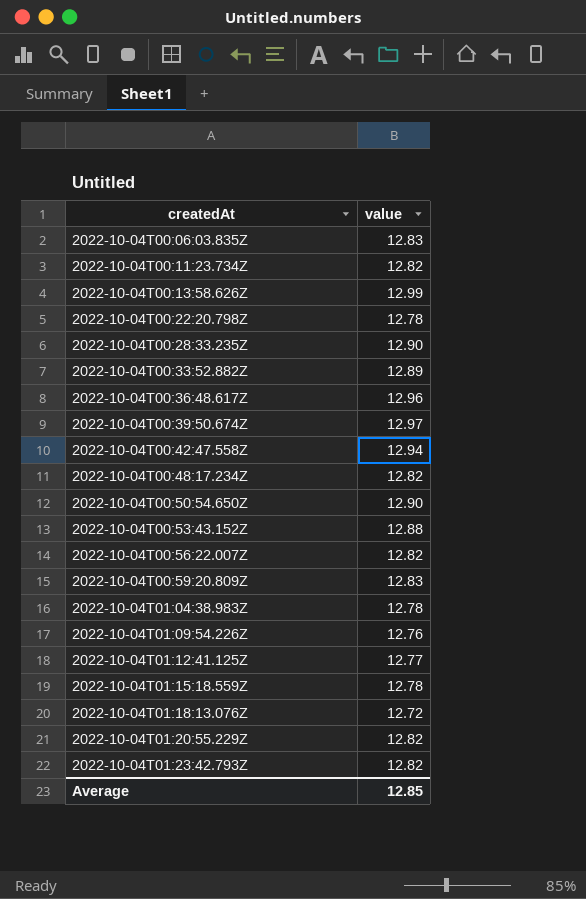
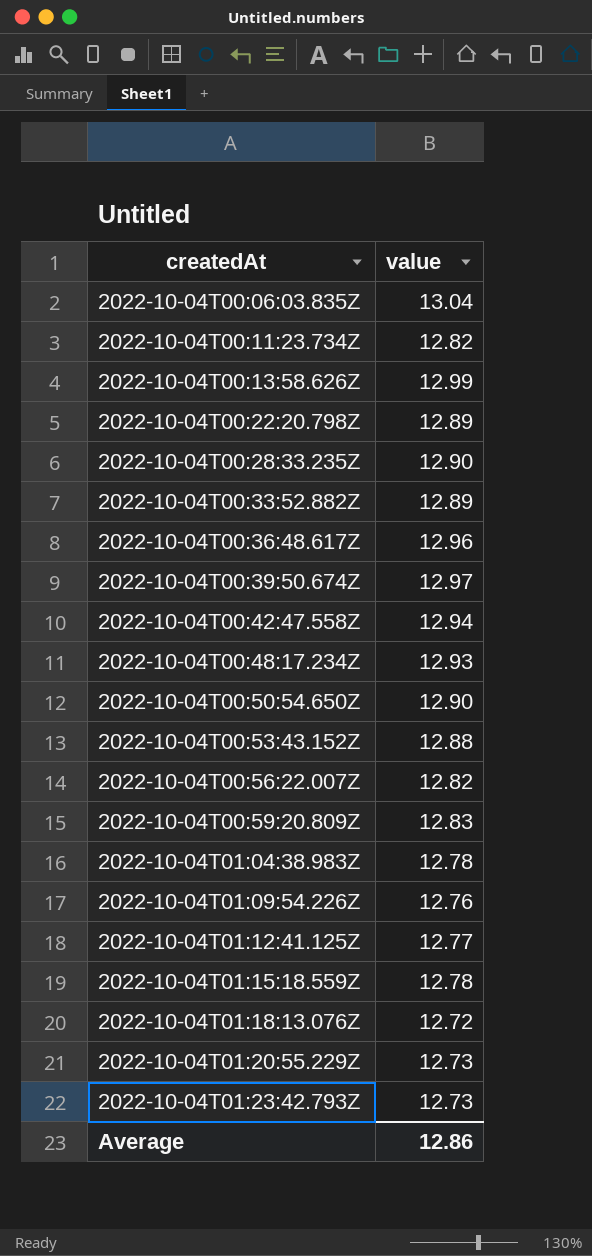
2022-10-04T00:06:03.835Z | value: 12.83 -> 13.04
2022-10-04T00:22:20.798Z | value: 12.78 -> 12.89
2022-10-04T00:48:17.234Z | value: 12.82 -> 12.93
2022-10-04T01:20:55.229Z | value: 12.82 -> 12.73
2022-10-04T01:23:42.793Z | value: 12.82 -> 12.73
Average | value: 12.85 -> 12.86

